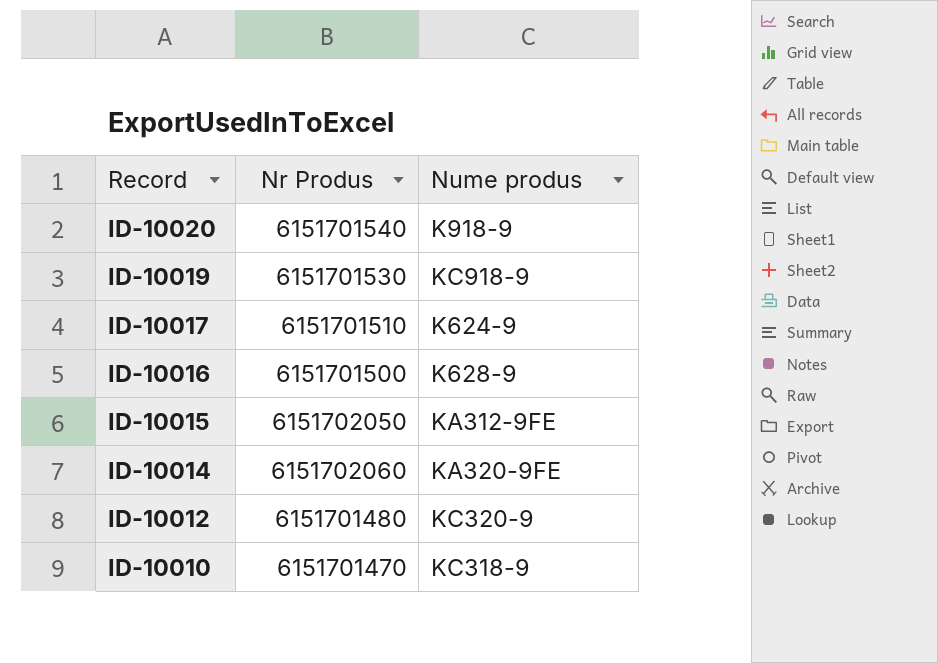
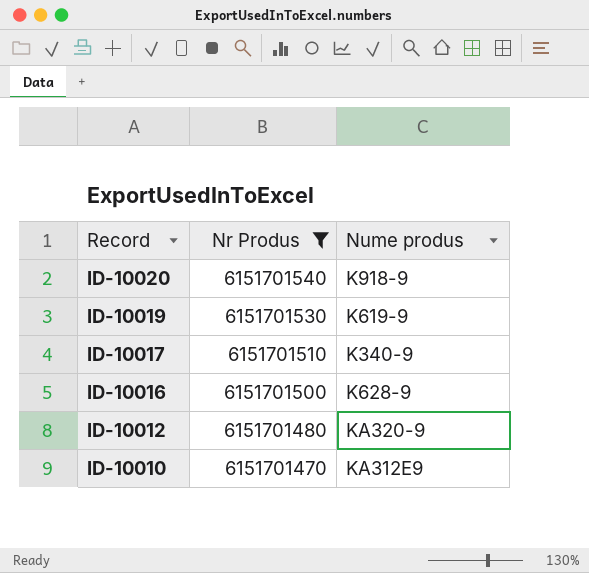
filter: none -> Nr Produs <= 6151701540
ID-10019 | Nume produs: KC918-9 -> K619-9
ID-10017 | Nume produs: K624-9 -> K340-9
ID-10012 | Nume produs: KC320-9 -> KA320-9
ID-10010 | Nume produs: KC318-9 -> KA312E9

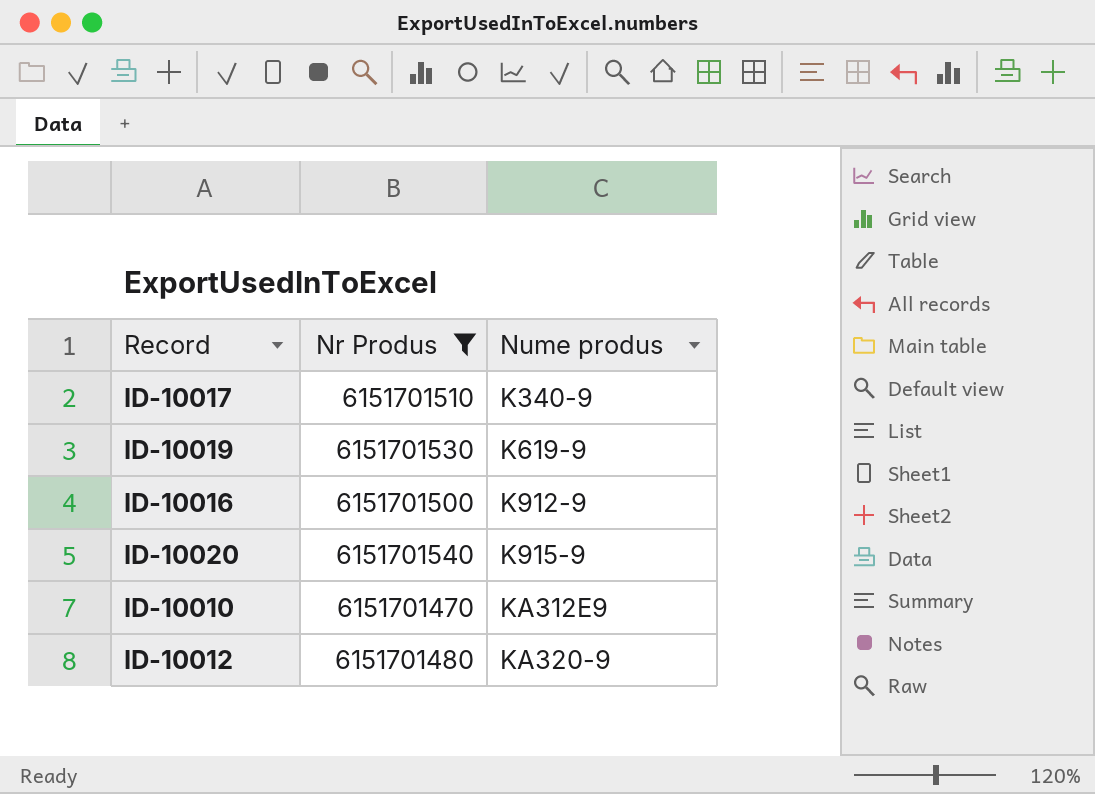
row order: Record descending -> Nume produs ascending
ID-10016 | Nume produs: K628-9 -> K912-9
ID-10020 | Nume produs: K918-9 -> K915-9

